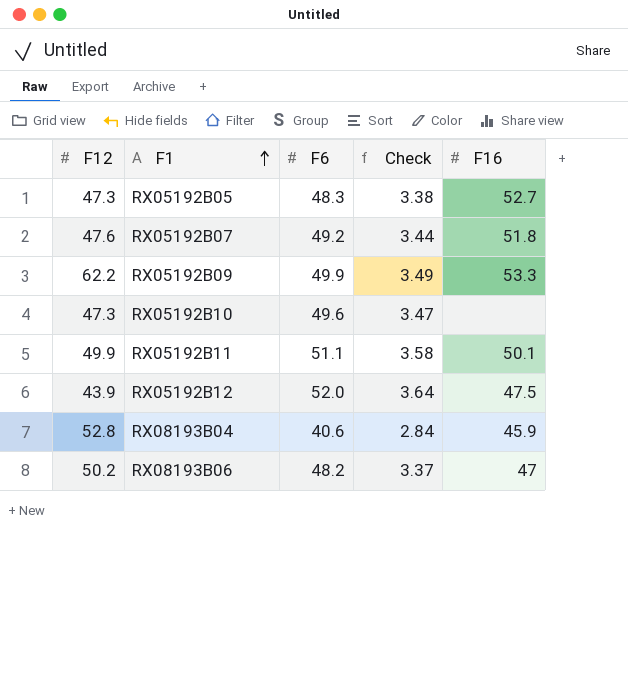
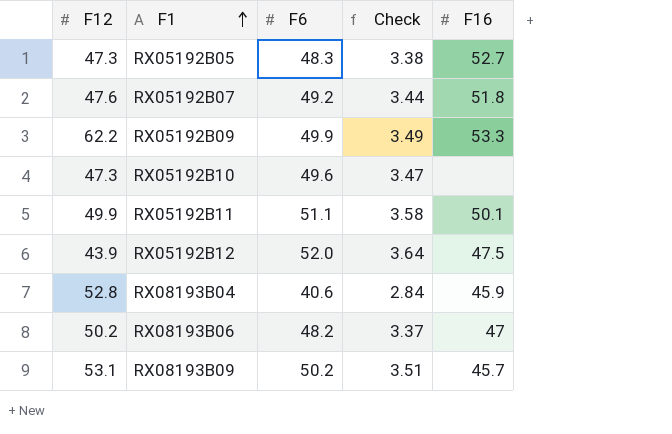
row RX08193B09: none -> 53.1 | 50.2 | 3.51 | 45.7

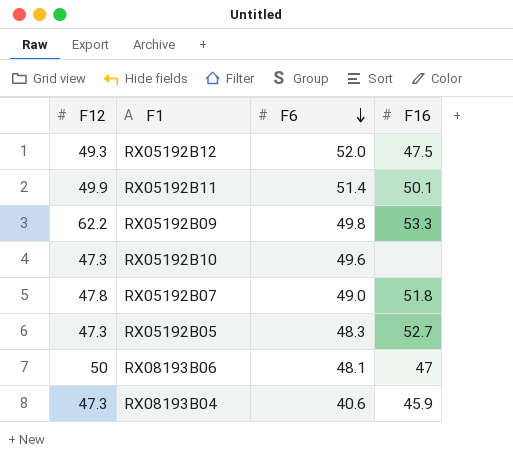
row order: F1 ascending -> F6 descending
column Check | formula: [F6] * 0.07 -> none
row RX08193B09: 53.1 | 50.2 | 3.51 | 45.7 -> none
RX05192B12 | F12: 43.9 -> 49.3
RX05192B11 | F6: 51.1 -> 51.4
RX05192B09 | F6: 49.9 -> 49.8
RX05192B07 | F12: 47.6 -> 47.8
RX05192B07 | F6: 49.2 -> 49.0
RX08193B06 | F12: 50.2 -> 50
RX08193B06 | F6: 48.2 -> 48.1
RX08193B04 | F12: 52.8 -> 47.3

